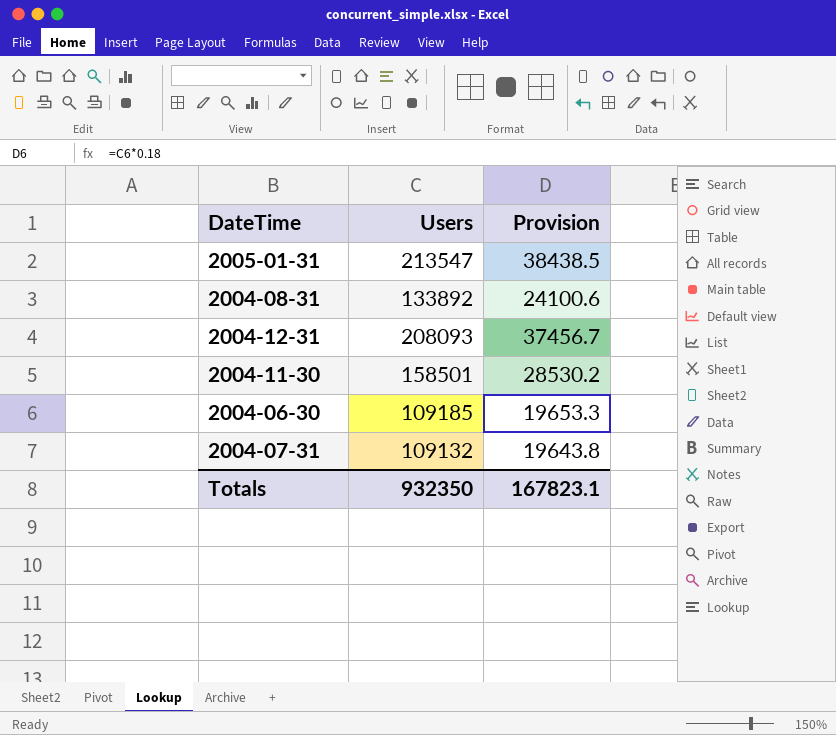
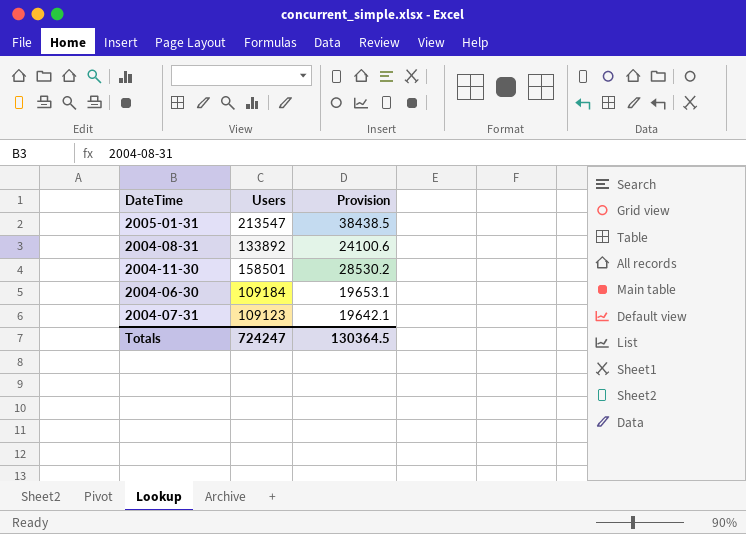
row 2004-12-31: 208093 | 37456.7 -> none
2004-06-30 | Users: 109185 -> 109184
2004-06-30 | Provision: 19653.3 -> 19653.1
2004-07-31 | Users: 109132 -> 109123
2004-07-31 | Provision: 19643.8 -> 19642.1
Totals | Users: 932350 -> 724247
Totals | Provision: 167823.1 -> 130364.5

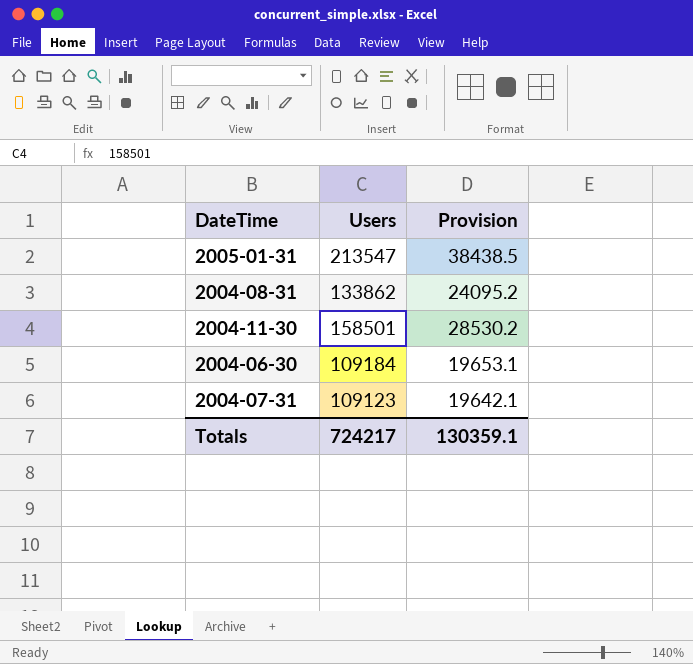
2004-08-31 | Users: 133892 -> 133862
2004-08-31 | Provision: 24100.6 -> 24095.2
Totals | Users: 724247 -> 724217
Totals | Provision: 130364.5 -> 130359.1

